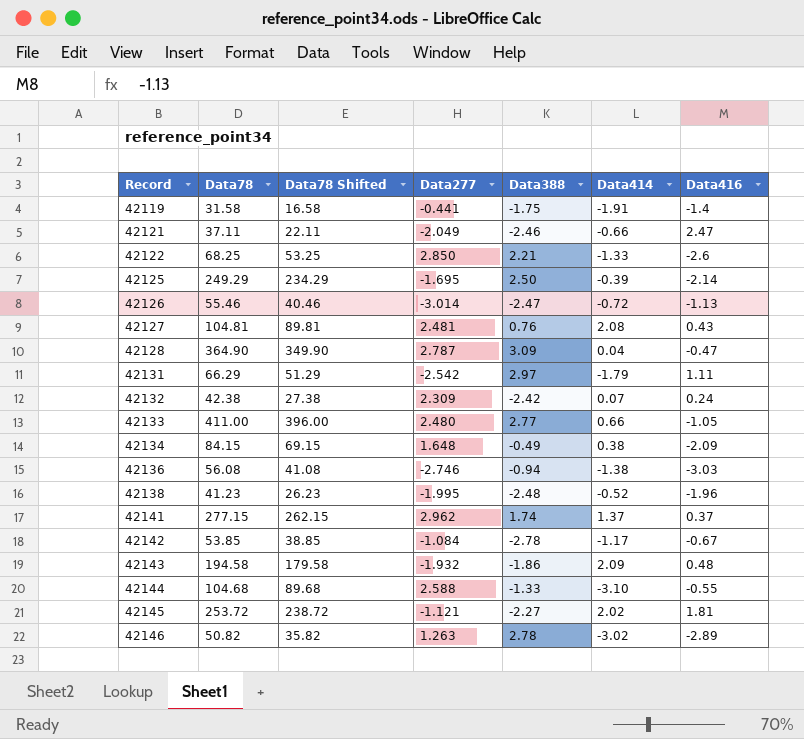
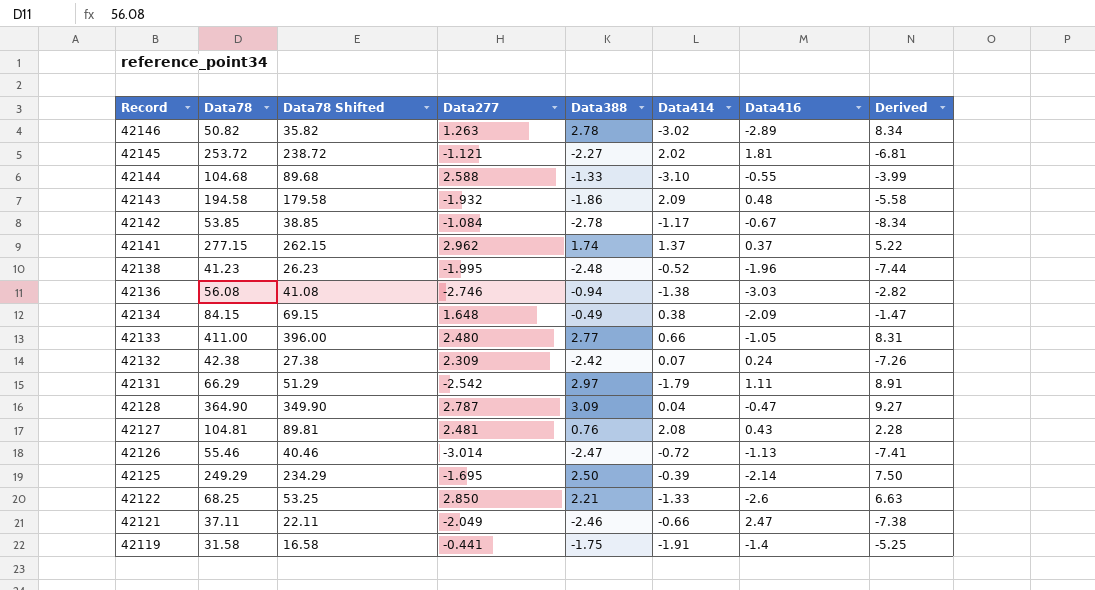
row order: Record ascending -> Record descending
column Derived | formula: none -> [Data388] * 3

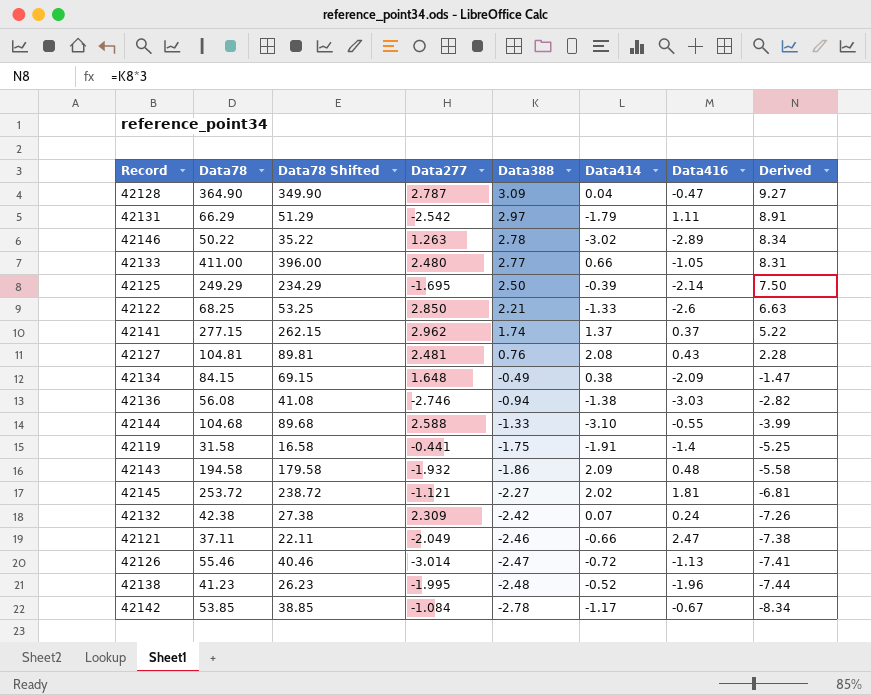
row order: Record descending -> Data388 descending
42146 | Data78: 50.82 -> 50.22
42146 | Data78 Shifted: 35.82 -> 35.22

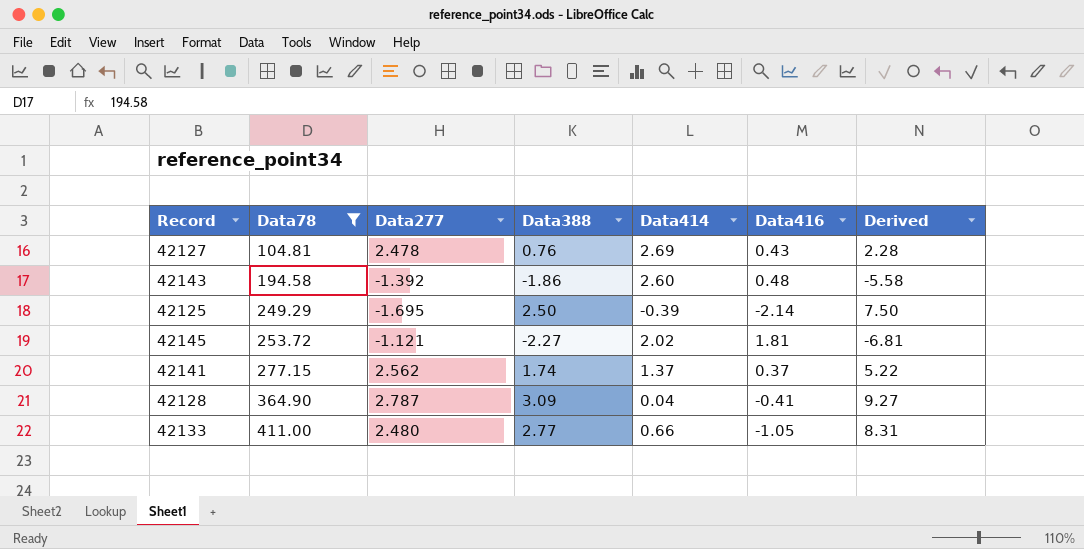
filter: none -> Data78 >= 104.81
row order: Data388 descending -> Data78 ascending
column Data78 Shifted | formula: [Data78] - 15 -> none
42127 | Data277: 2.481 -> 2.478
42127 | Data414: 2.08 -> 2.69
42143 | Data277: -1.932 -> -1.392
42143 | Data414: 2.09 -> 2.60
42141 | Data277: 2.962 -> 2.562
42128 | Data416: -0.47 -> -0.41

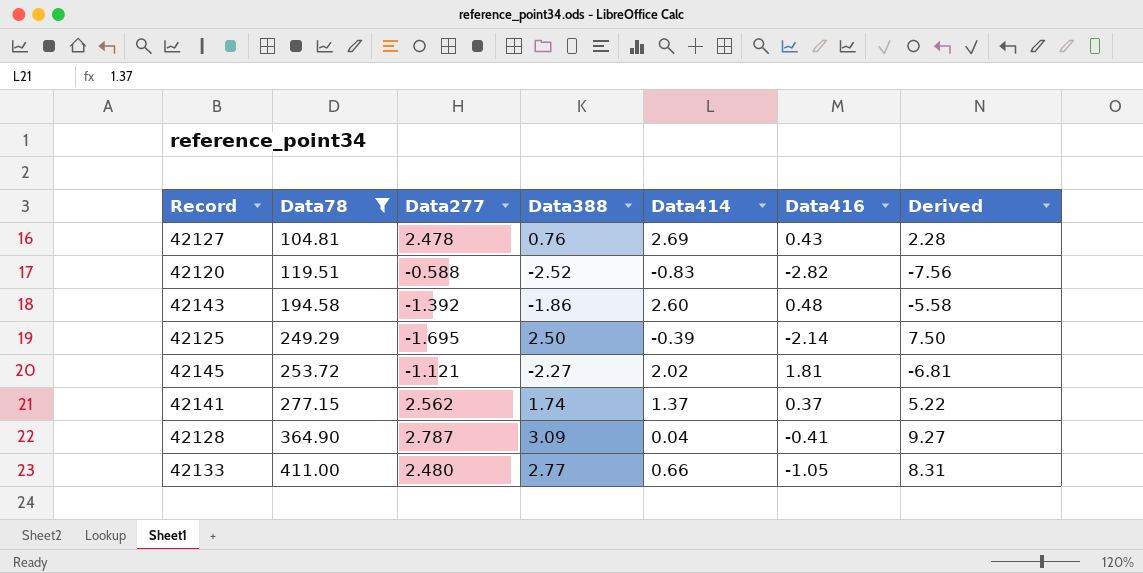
row 42120: none -> 119.51 | -0.588 | -2.52 | -0.83 | -2.82 | -7.56

